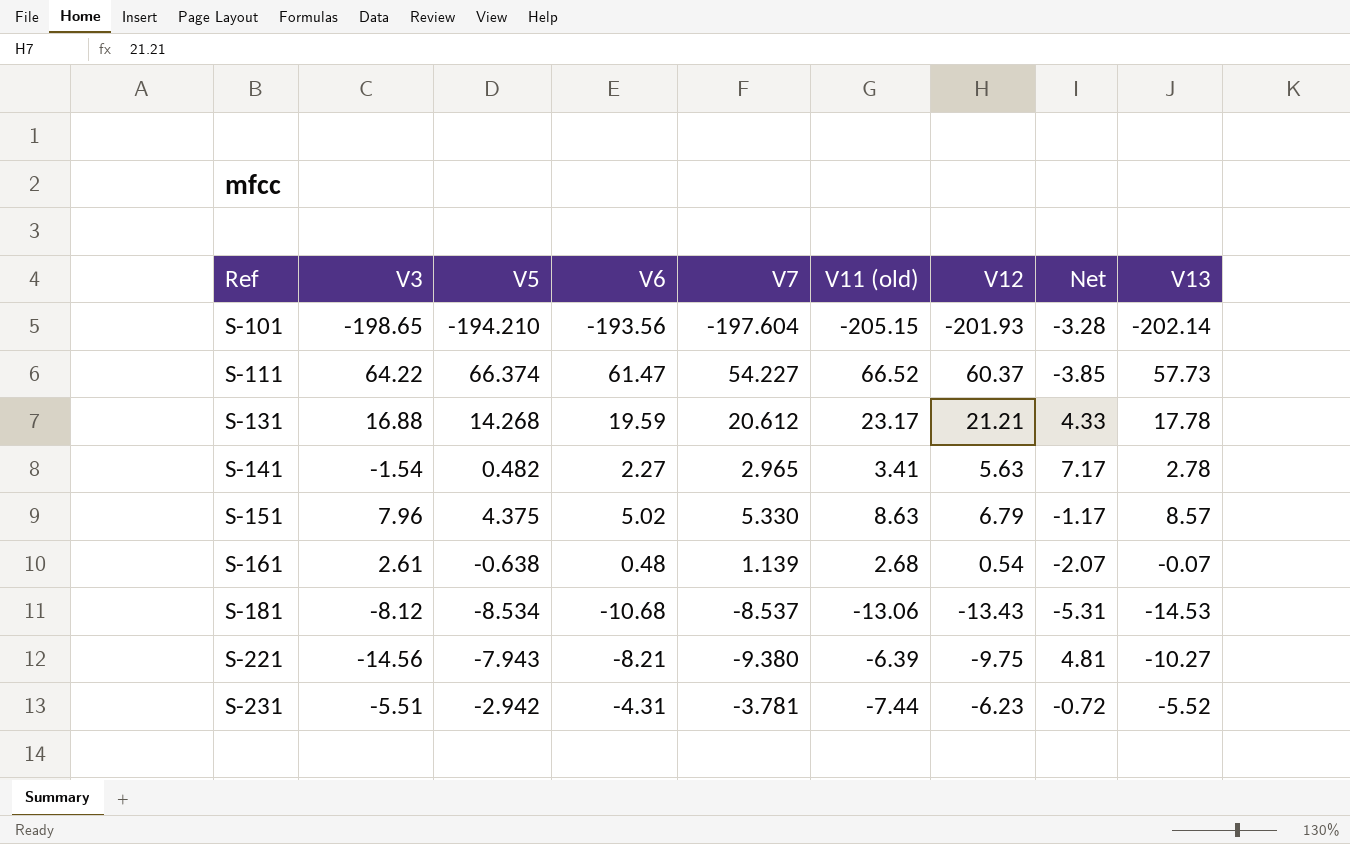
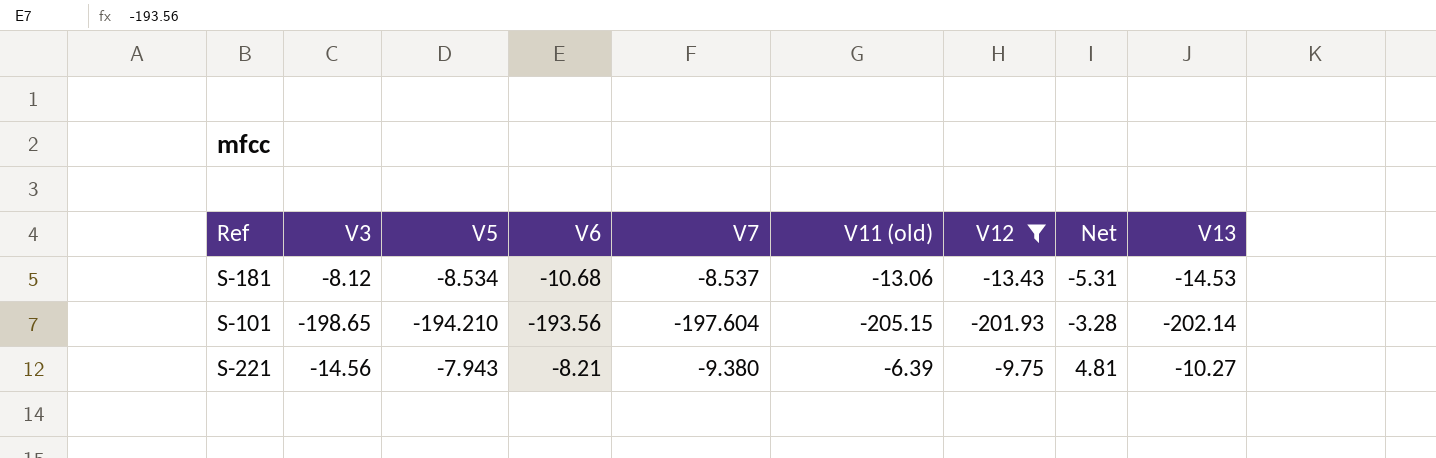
filter: none -> V12 <= -9.75
row order: Ref ascending -> Net ascending

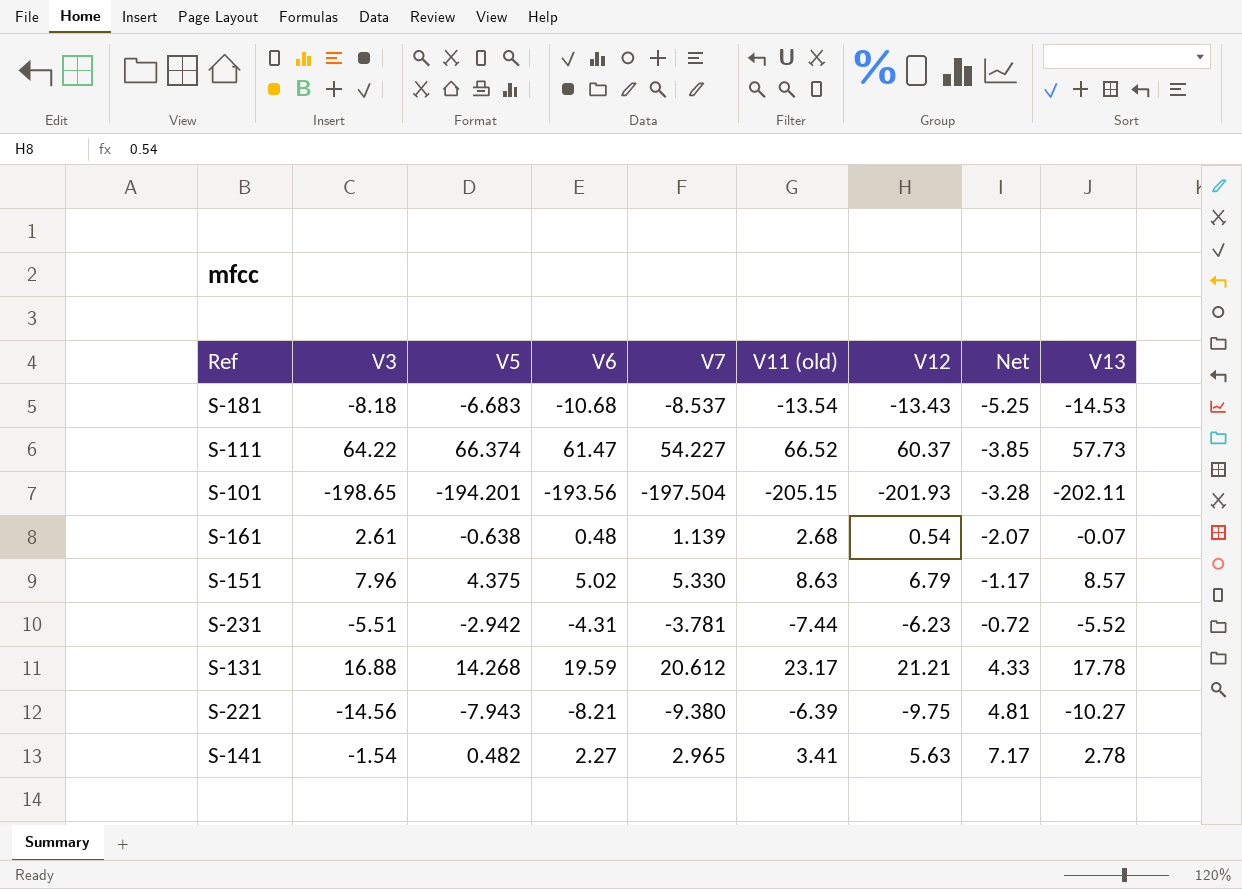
filter: V12 <= -9.75 -> none
S-181 | V3: -8.12 -> -8.18
S-181 | V5: -8.534 -> -6.683
S-181 | V11 (old): -13.06 -> -13.54
S-181 | Net: -5.31 -> -5.25
S-101 | V5: -194.210 -> -194.201
S-101 | V7: -197.604 -> -197.504
S-101 | V13: -202.14 -> -202.11

